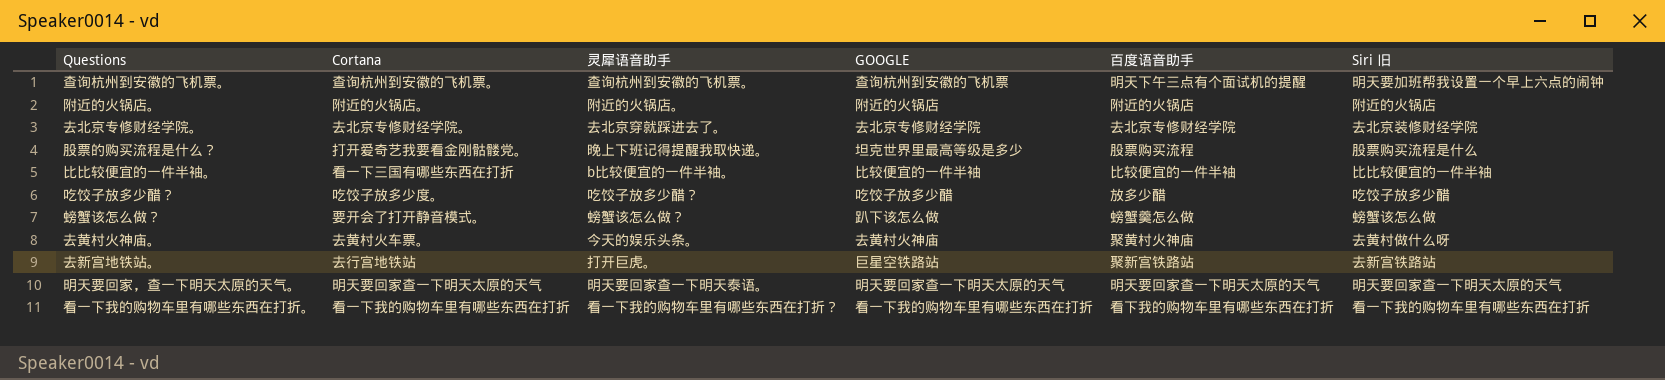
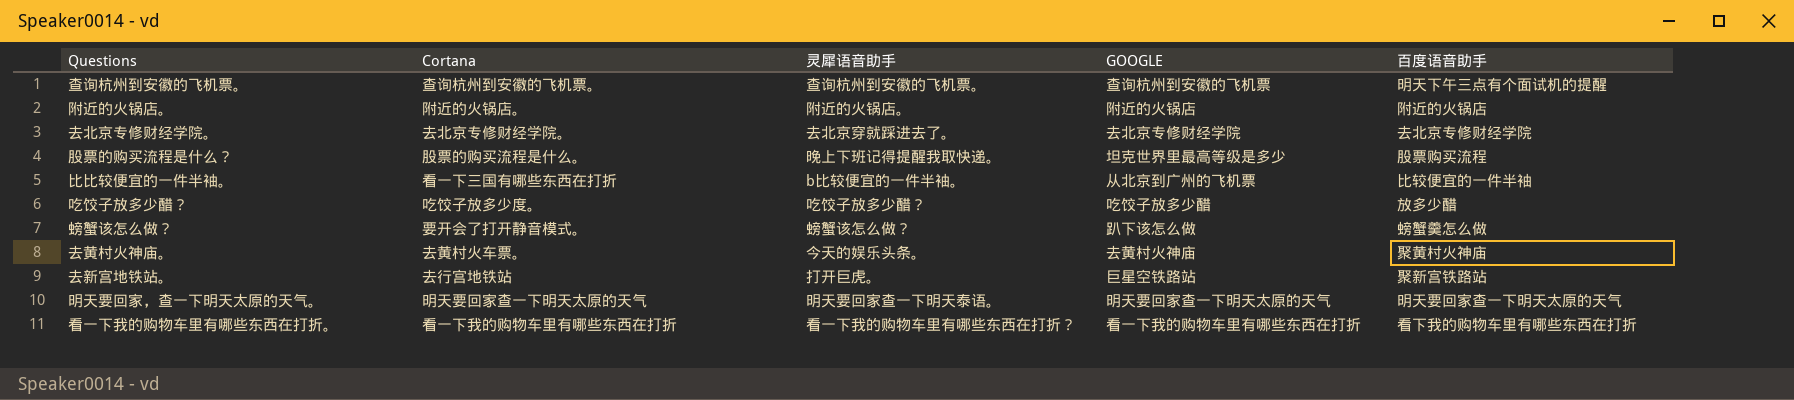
column Siri 旧 | position: 6 -> none
股票的购买流程是什么？ | Cortana: 打开爱奇艺我要看金刚骷髅党。 -> 股票的购买流程是什么。
比比较便宜的一件半袖。 | GOOGLE: 比较便宜的一件半袖 -> 从北京到广州的飞机票

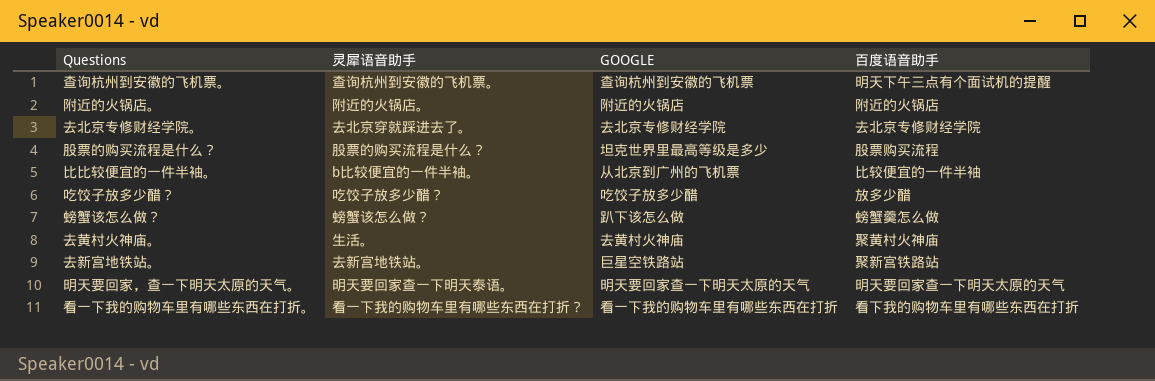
column Cortana | position: 2 -> none
股票的购买流程是什么？ | 灵犀语音助手: 晚上下班记得提醒我取快递。 -> 股票的购买流程是什么？
去黄村火神庙。 | 灵犀语音助手: 今天的娱乐头条。 -> 生活。
去新宫地铁站。 | 灵犀语音助手: 打开巨虎。 -> 去新宫地铁站。

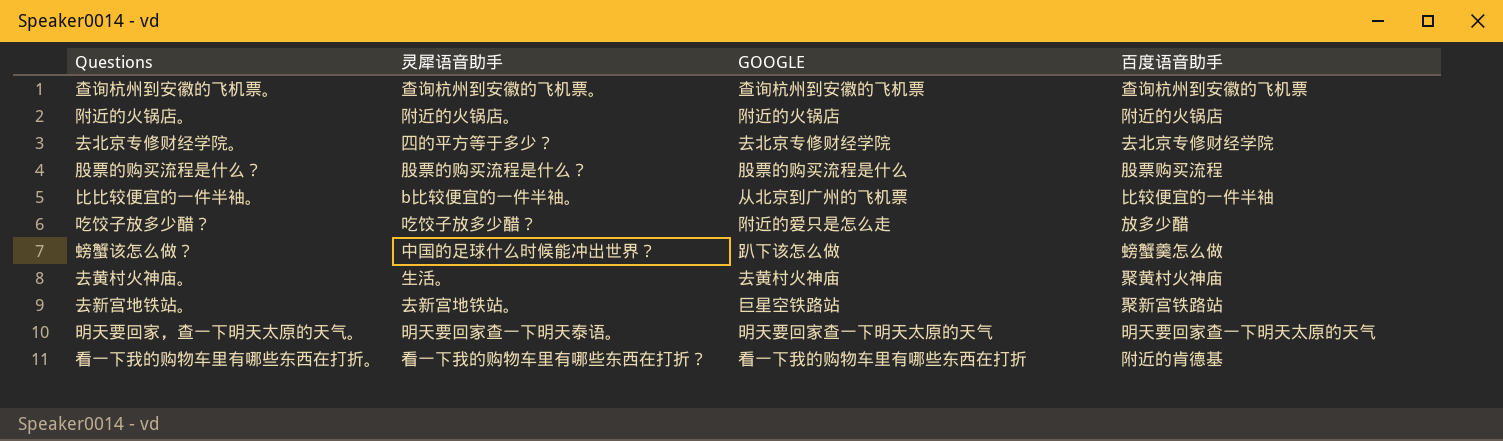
查询杭州到安徽的飞机票。 | 百度语音助手: 明天下午三点有个面试机的提醒 -> 查询杭州到安徽的飞机票
去北京专修财经学院。 | 灵犀语音助手: 去北京穿就踩进去了。 -> 四的平方等于多少？
股票的购买流程是什么？ | GOOGLE: 坦克世界里最高等级是多少 -> 股票的购买流程是什么
吃饺子放多少醋？ | GOOGLE: 吃饺子放多少醋 -> 附近的爱只是怎么走
螃蟹该怎么做？ | 灵犀语音助手: 螃蟹该怎么做？ -> 中国的足球什么时候能冲出世界？
看一下我的购物车里有哪些东西在打折。 | 百度语音助手: 看下我的购物车里有哪些东西在打折 -> 附近的肯德基

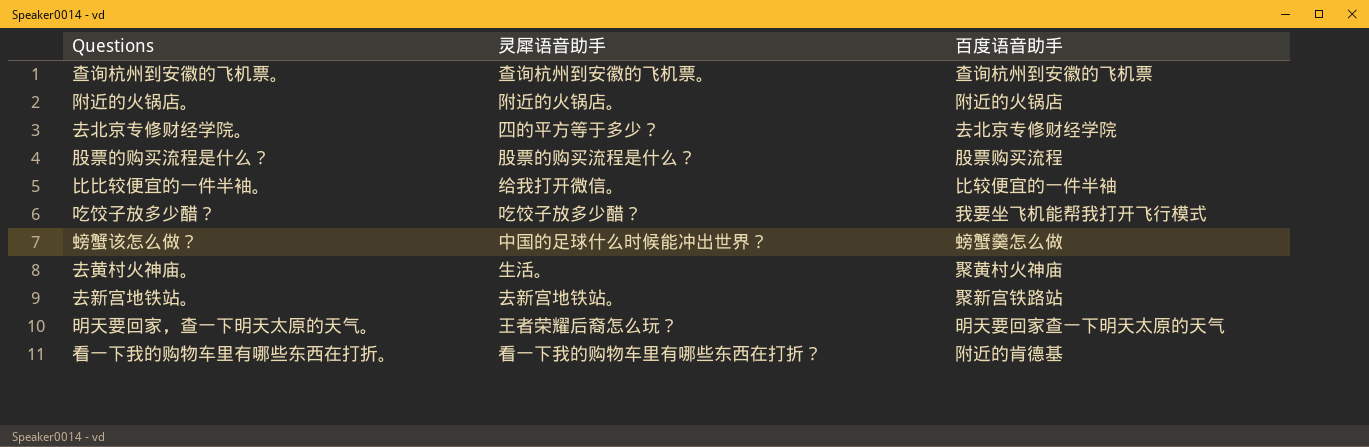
column GOOGLE | position: 3 -> none
比比较便宜的一件半袖。 | 灵犀语音助手: b比较便宜的一件半袖。 -> 给我打开微信。
吃饺子放多少醋？ | 百度语音助手: 放多少醋 -> 我要坐飞机能帮我打开飞行模式
明天要回家，查一下明天太原的天气。 | 灵犀语音助手: 明天要回家查一下明天泰语。 -> 王者荣耀后裔怎么玩？

